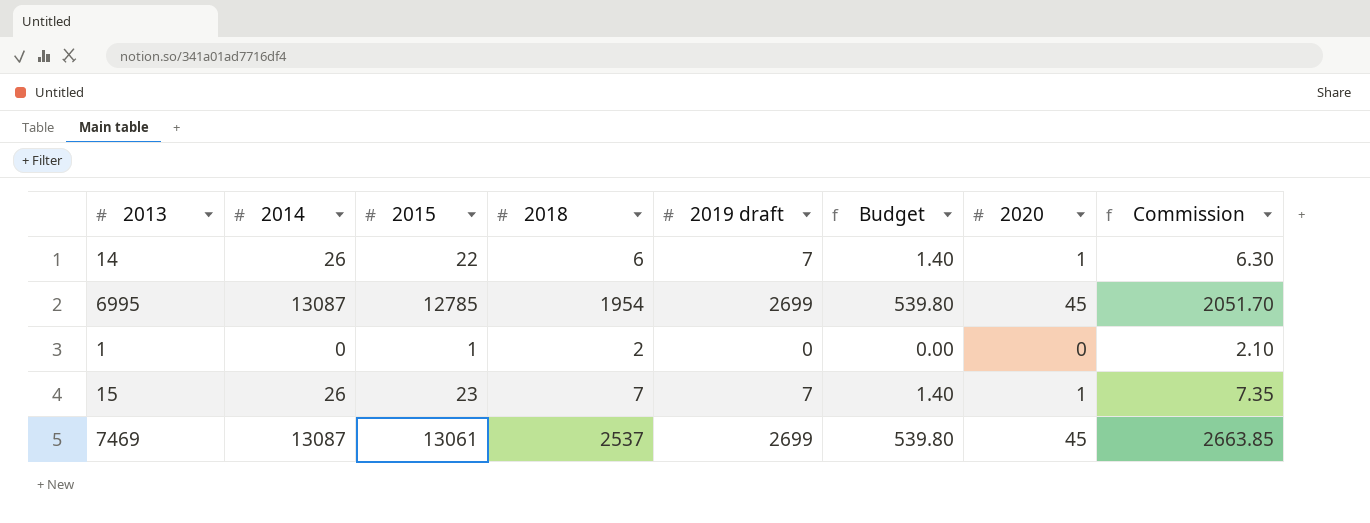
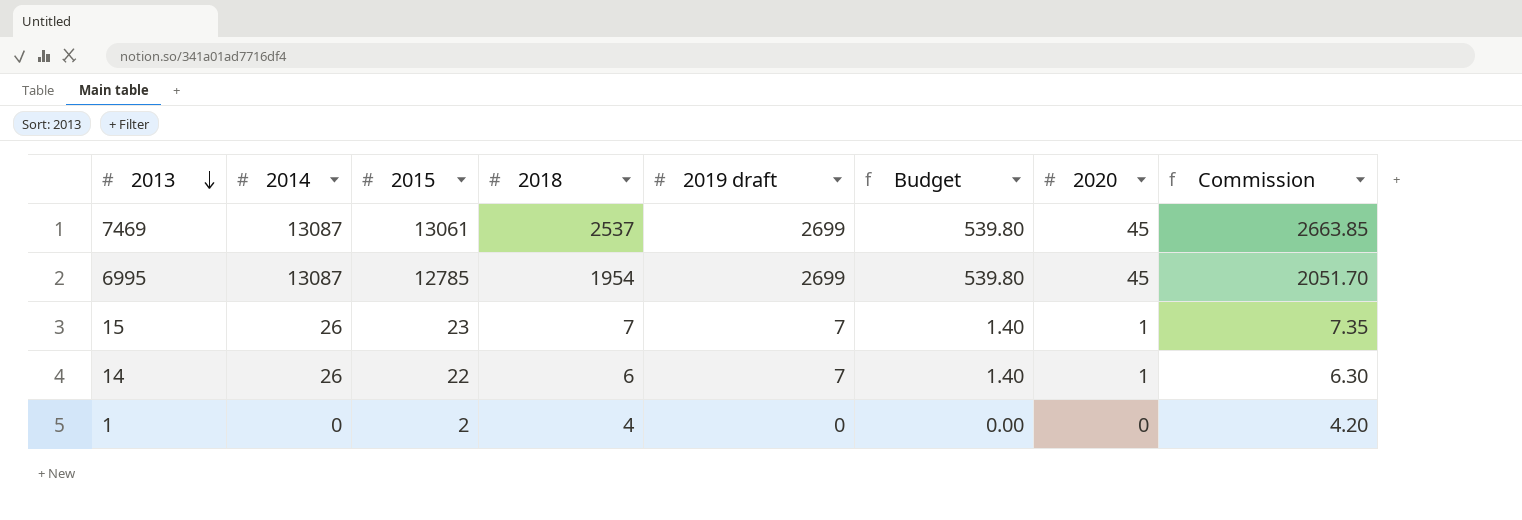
row order: none -> 2013 descending
1 | 2015: 1 -> 2
1 | 2018: 2 -> 4
1 | Commission: 2.10 -> 4.20

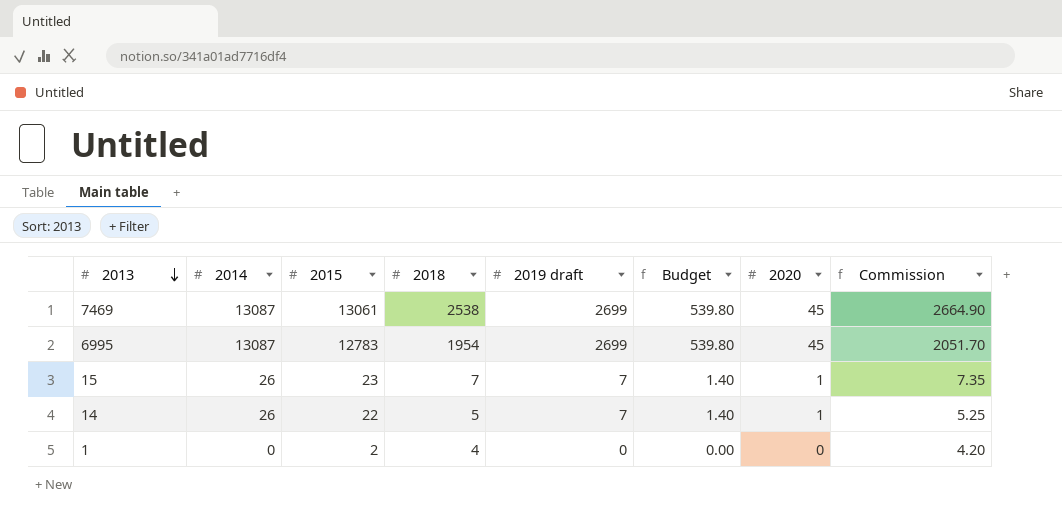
7469 | 2018: 2537 -> 2538
7469 | Commission: 2663.85 -> 2664.90
6995 | 2015: 12785 -> 12783
14 | 2018: 6 -> 5
14 | Commission: 6.30 -> 5.25

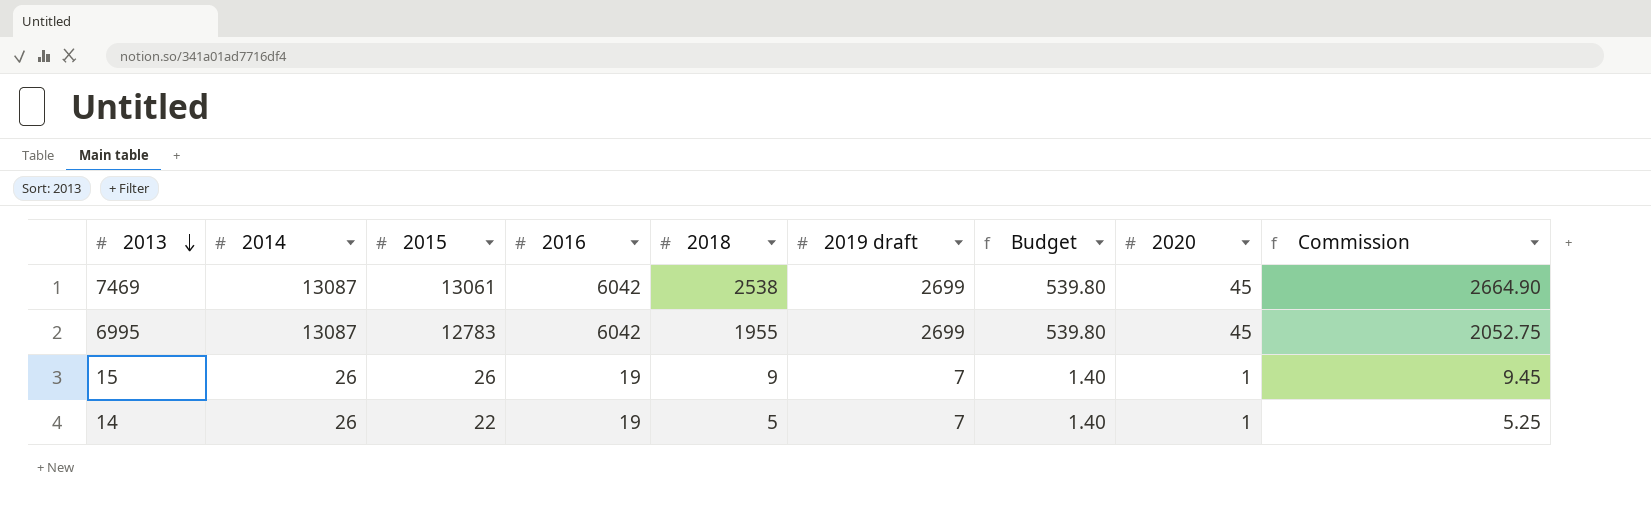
column 2016 | position: none -> 4
row 1: 0 | 2 | 4 | 0 | 0.00 | 0 | 4.20 -> none
6995 | 2018: 1954 -> 1955
6995 | Commission: 2051.70 -> 2052.75
15 | 2015: 23 -> 26
15 | 2018: 7 -> 9
15 | Commission: 7.35 -> 9.45

